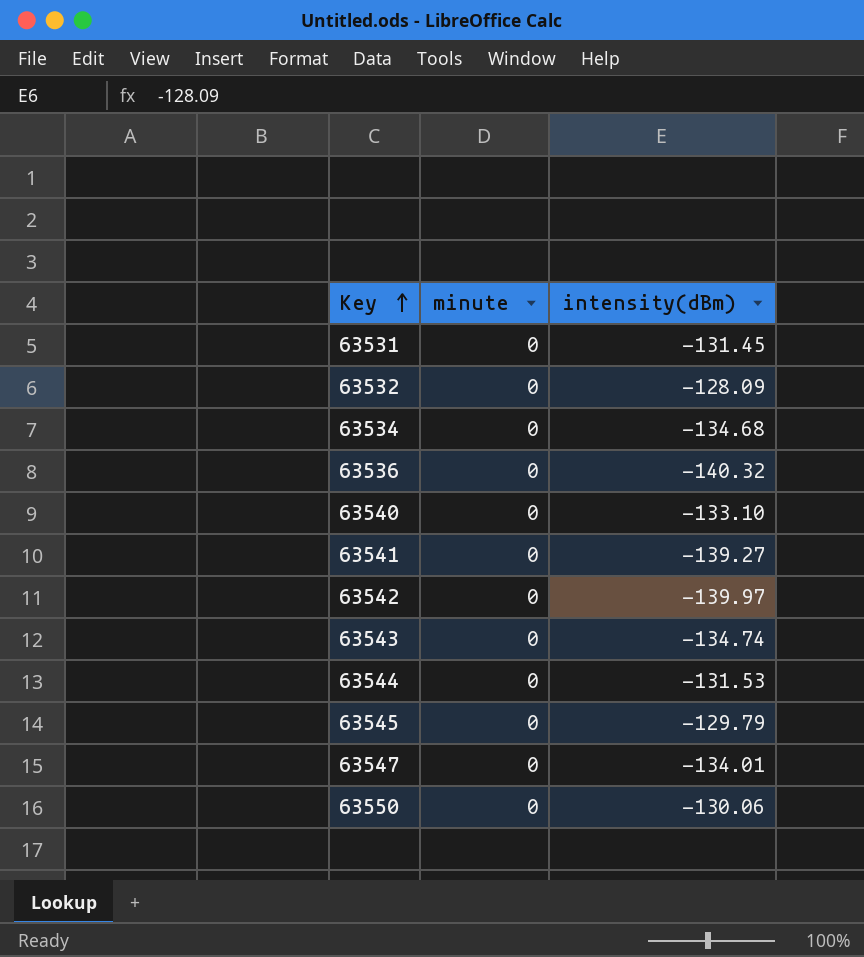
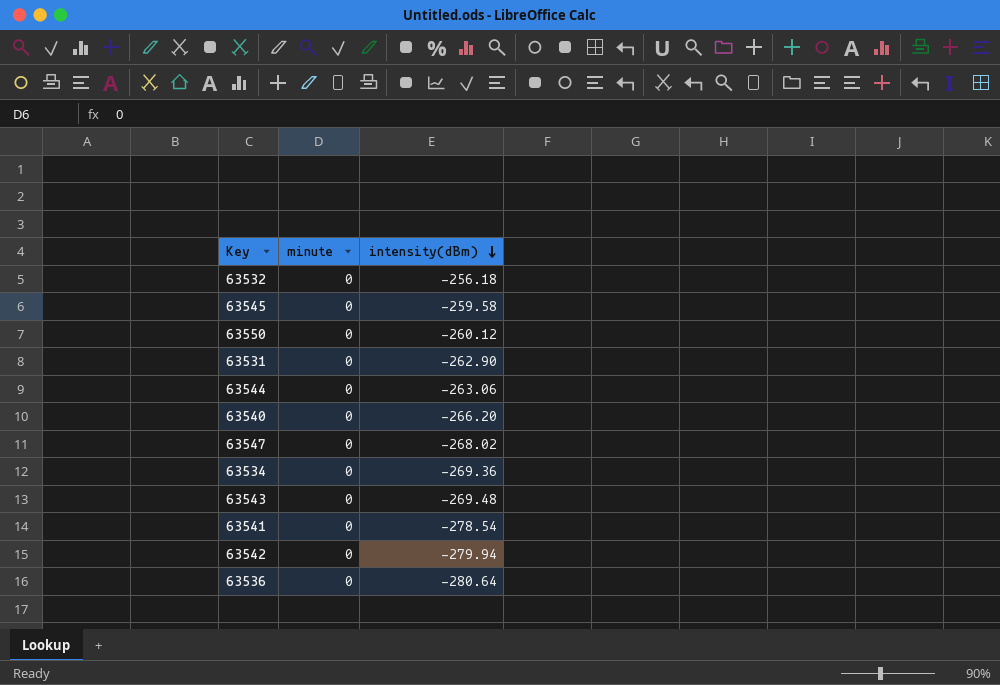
row order: Key ascending -> intensity(dBm) descending
63532 | intensity(dBm): -128.09 -> -256.18
63545 | intensity(dBm): -129.79 -> -259.58
63550 | intensity(dBm): -130.06 -> -260.12
63531 | intensity(dBm): -131.45 -> -262.90
63544 | intensity(dBm): -131.53 -> -263.06
63540 | intensity(dBm): -133.10 -> -266.20
63547 | intensity(dBm): -134.01 -> -268.02
63534 | intensity(dBm): -134.68 -> -269.36
63543 | intensity(dBm): -134.74 -> -269.48
63541 | intensity(dBm): -139.27 -> -278.54
63542 | intensity(dBm): -139.97 -> -279.94
63536 | intensity(dBm): -140.32 -> -280.64

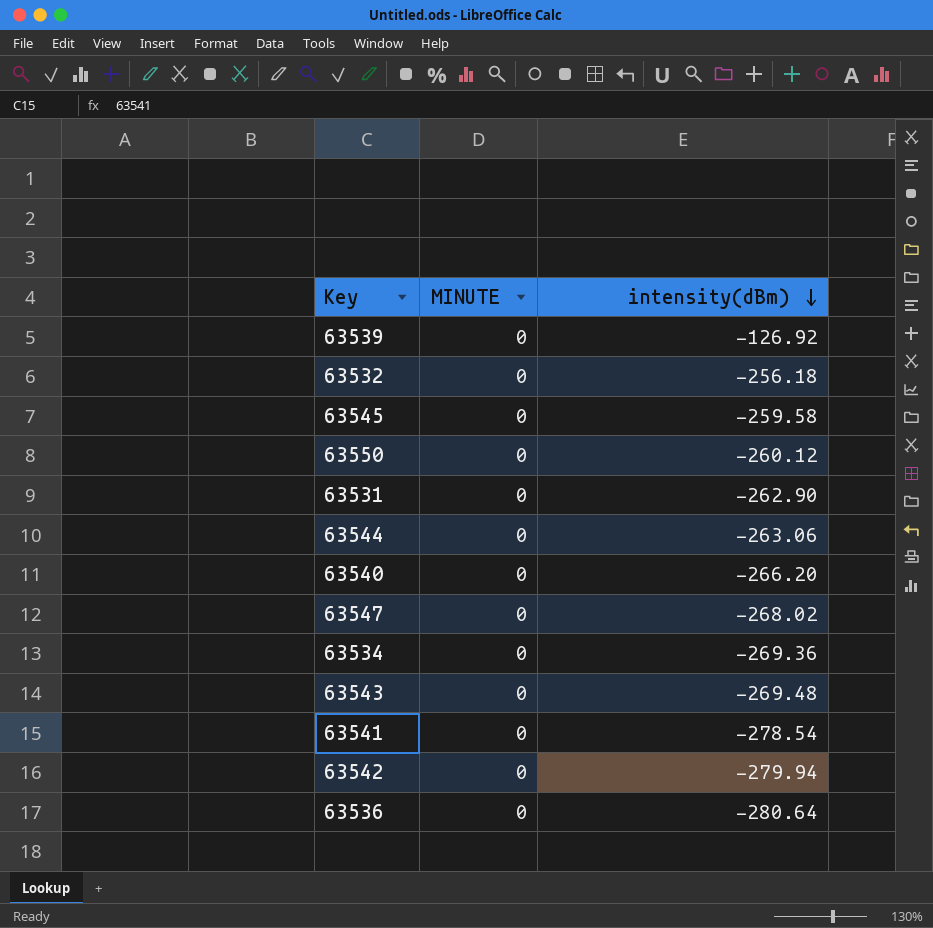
column name: minute -> MINUTE
row 63539: none -> 0 | -126.92

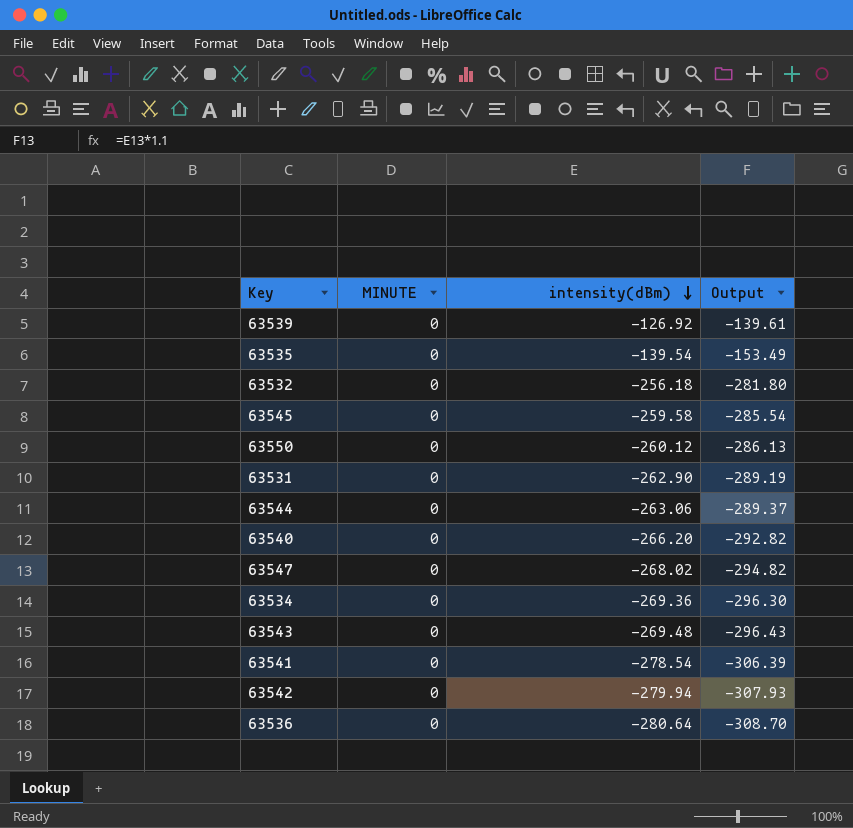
column Output | formula: none -> [intensity(dBm)] * 1.1
row 63535: none -> 0 | -139.54 | -153.49

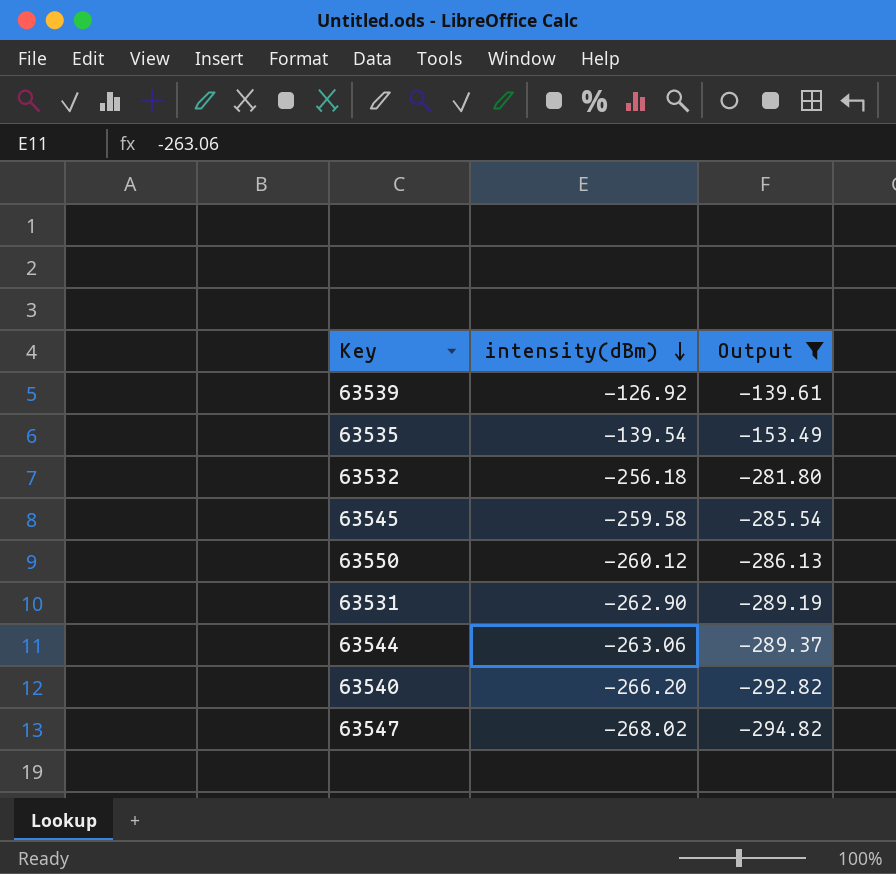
filter: none -> Output >= -294.82
column MINUTE | position: 2 -> none

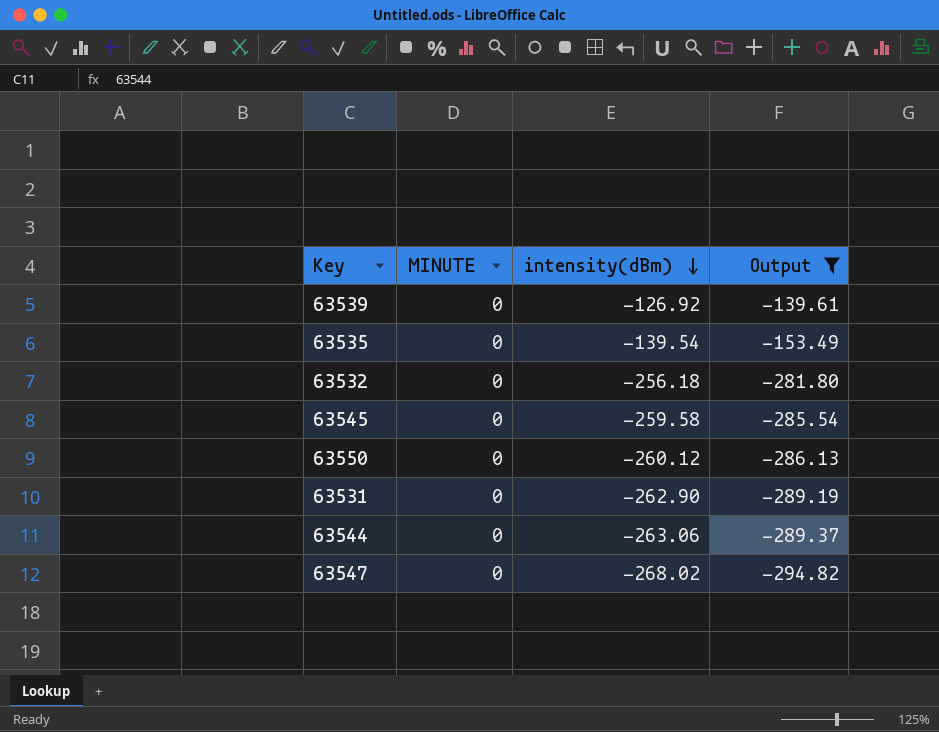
column MINUTE | position: none -> 2
row 63540: -266.20 | -292.82 -> none

